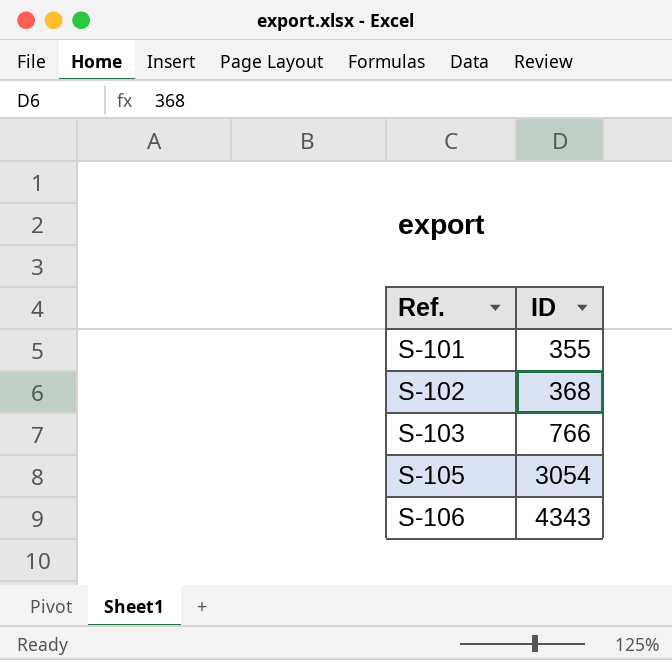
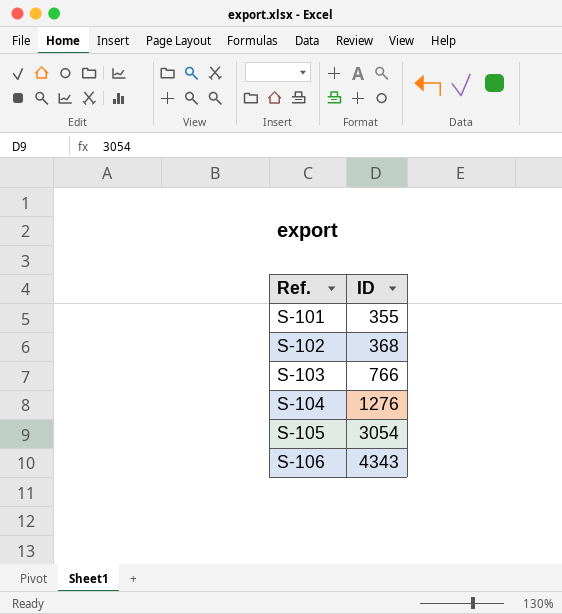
row S-104: none -> 1276

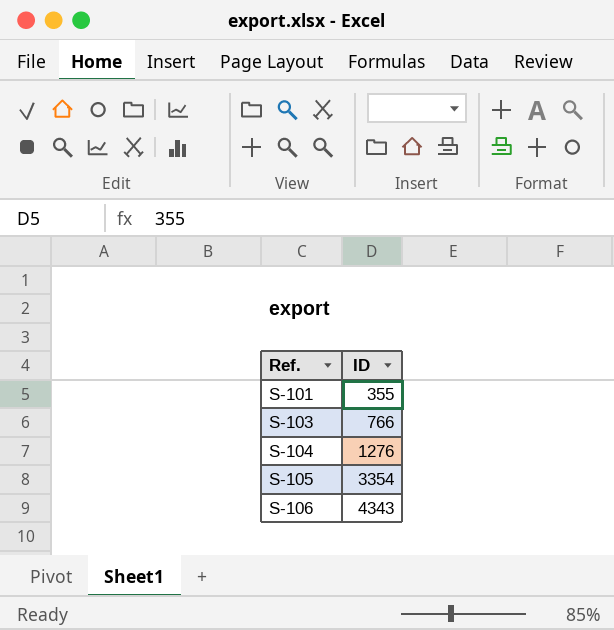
row S-102: 368 -> none
S-105 | ID: 3054 -> 3354

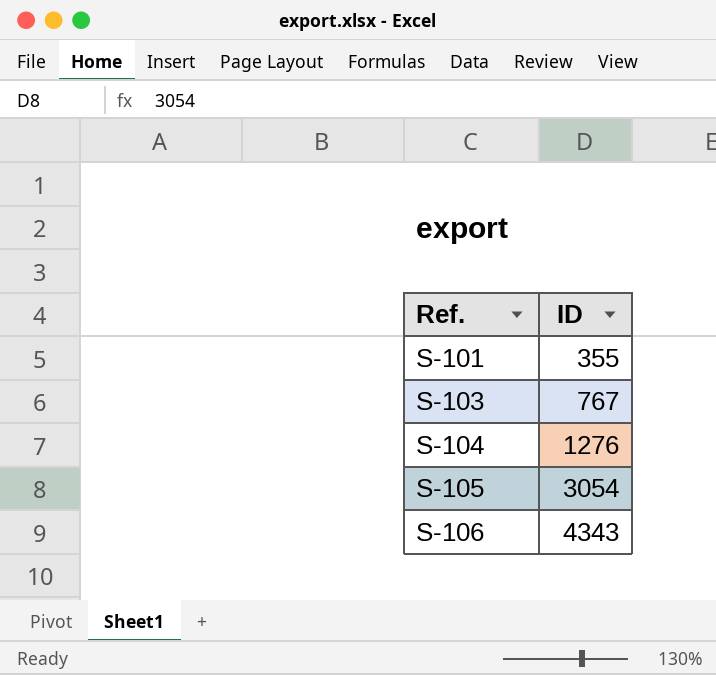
S-103 | ID: 766 -> 767
S-105 | ID: 3354 -> 3054

